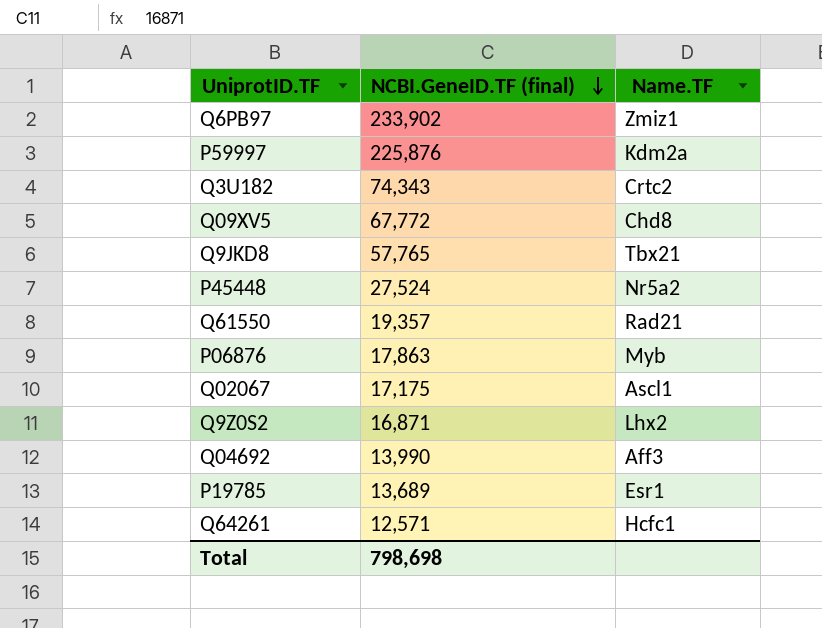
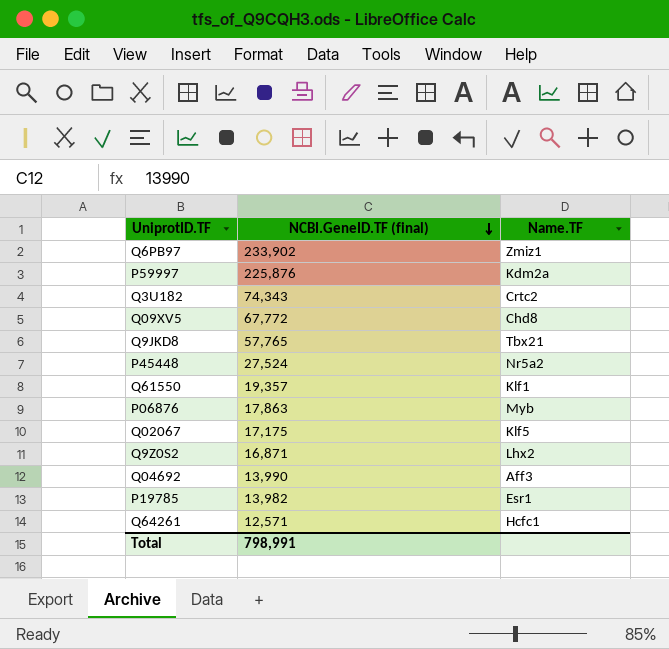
Q61550 | Name.TF: Rad21 -> Klf1
Q02067 | Name.TF: Ascl1 -> Klf5
P19785 | NCBI.GeneID.TF (final): 13,689 -> 13,982
Total | NCBI.GeneID.TF (final): 798,698 -> 798,991

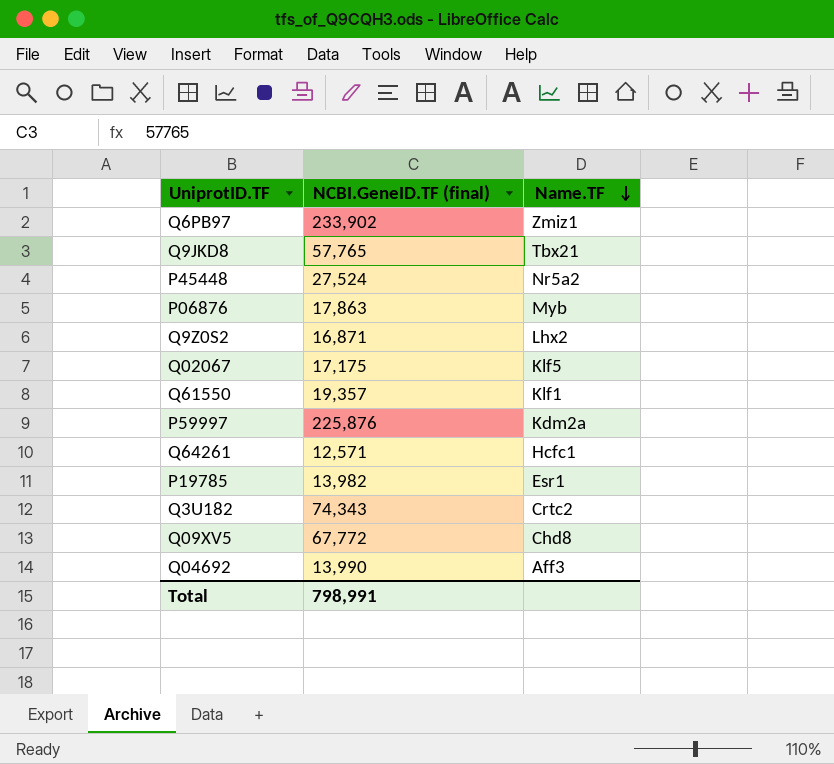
row order: NCBI.GeneID.TF (final) descending -> Name.TF descending

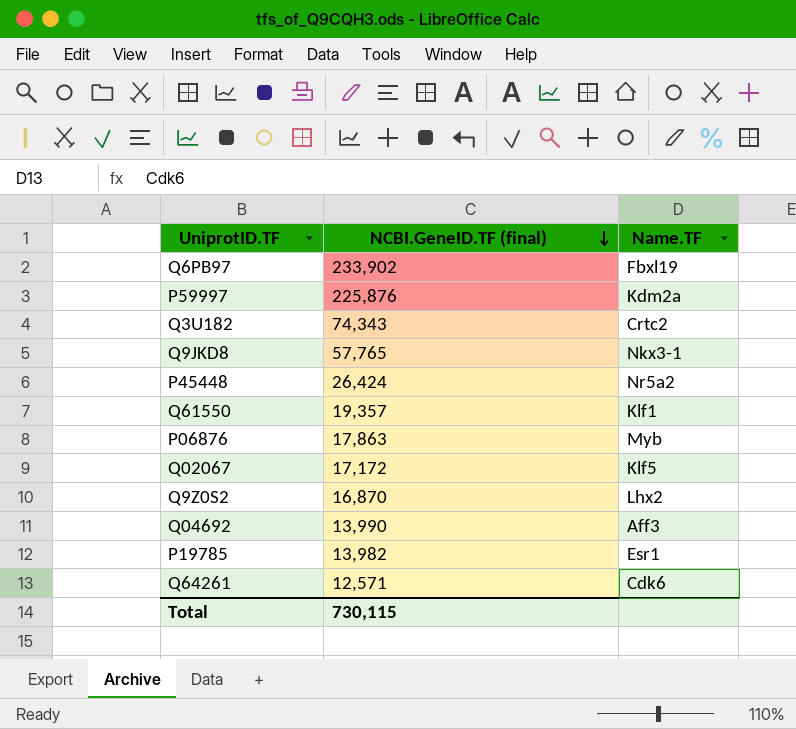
row order: Name.TF descending -> NCBI.GeneID.TF (final) descending
row Q09XV5: 67,772 | Chd8 -> none
Q6PB97 | Name.TF: Zmiz1 -> Fbxl19
Q9JKD8 | Name.TF: Tbx21 -> Nkx3-1
P45448 | NCBI.GeneID.TF (final): 27,524 -> 26,424
Q02067 | NCBI.GeneID.TF (final): 17,175 -> 17,172
Q9Z0S2 | NCBI.GeneID.TF (final): 16,871 -> 16,870
Q64261 | Name.TF: Hcfc1 -> Cdk6
Total | NCBI.GeneID.TF (final): 798,991 -> 730,115

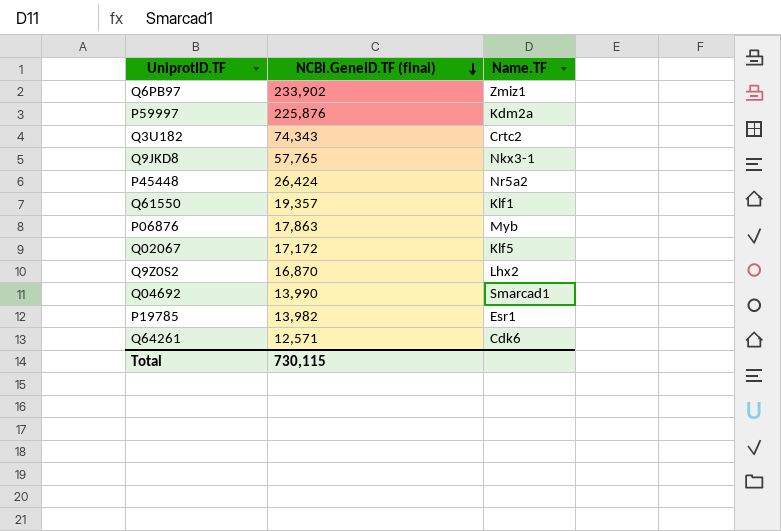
Q6PB97 | Name.TF: Fbxl19 -> Zmiz1
Q04692 | Name.TF: Aff3 -> Smarcad1

